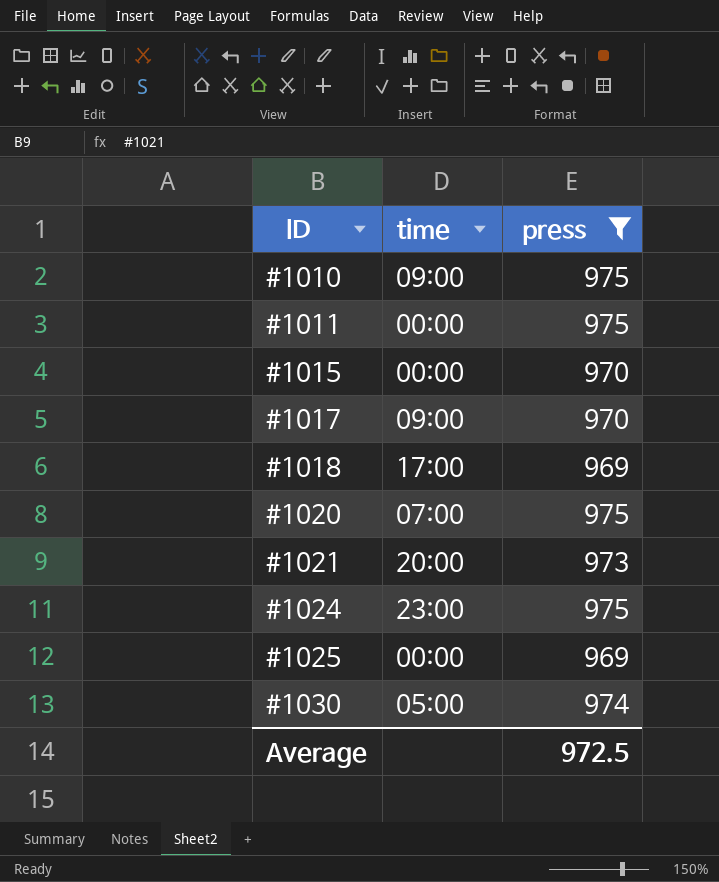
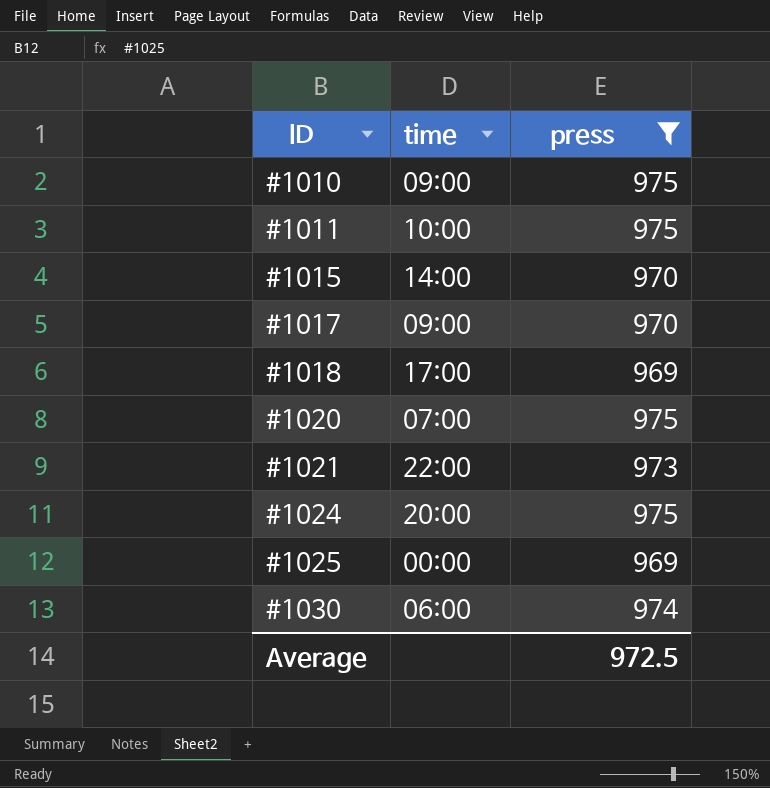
#1011 | time: 00:00 -> 10:00
#1015 | time: 00:00 -> 14:00
#1021 | time: 20:00 -> 22:00
#1024 | time: 23:00 -> 20:00
#1030 | time: 05:00 -> 06:00

